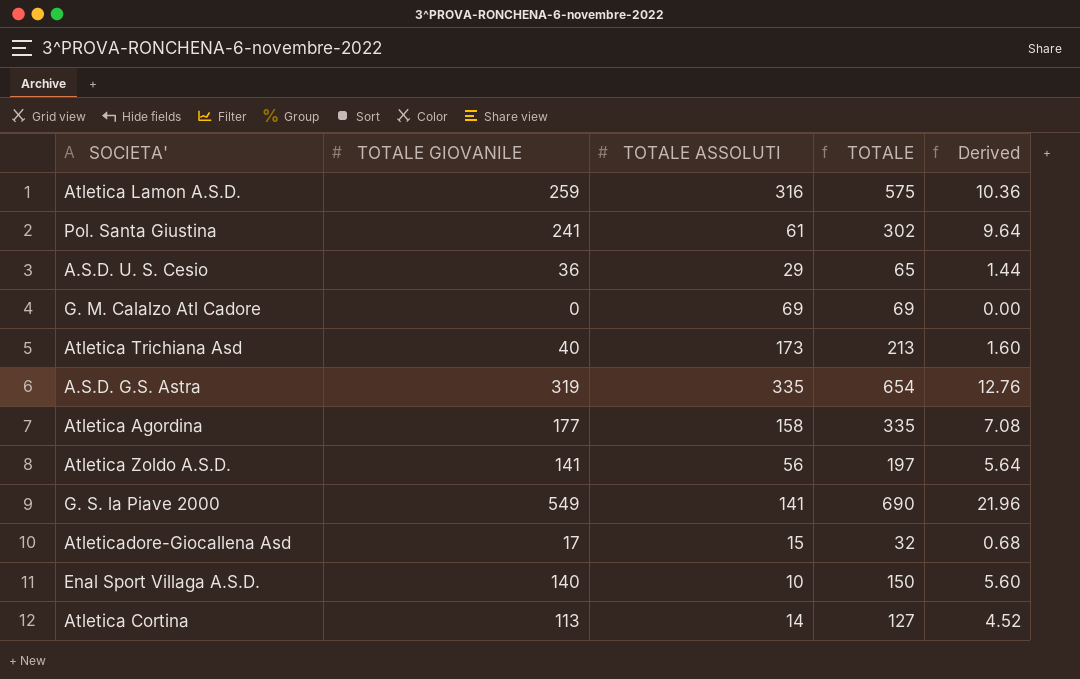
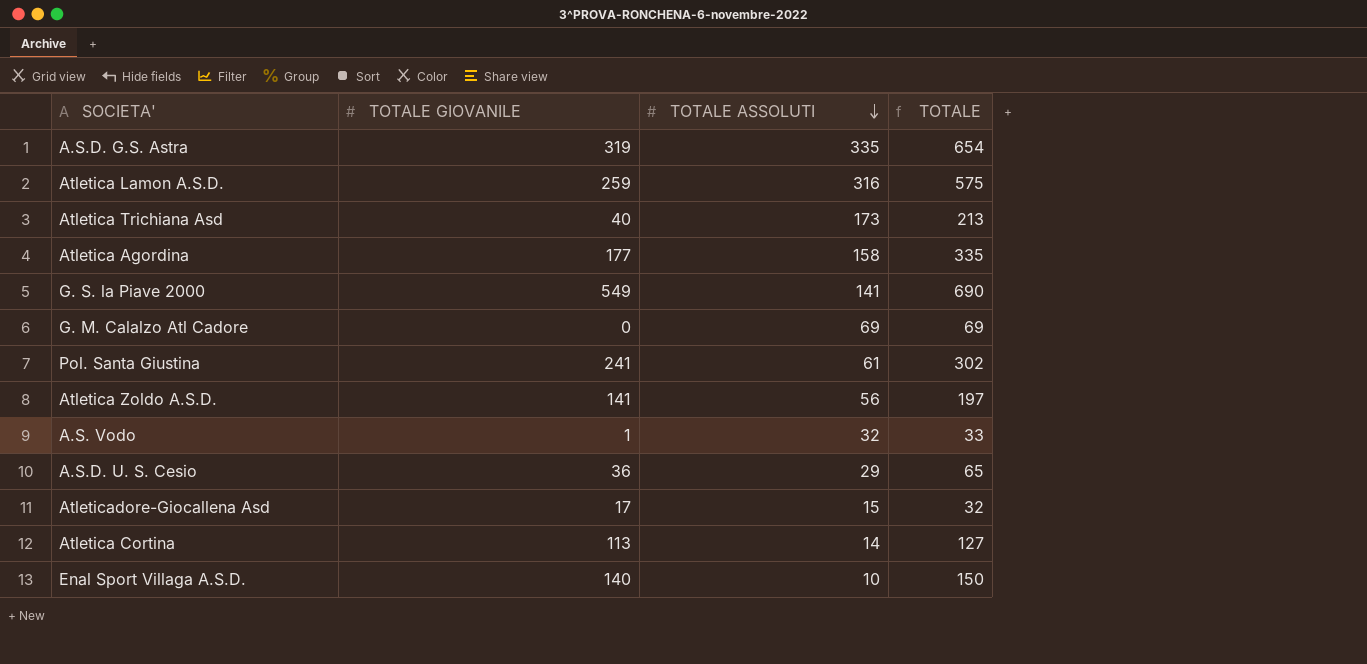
row order: none -> TOTALE ASSOLUTI descending
column Derived | formula: [TOTALE GIOVANILE] * 0.04 -> none
row A.S. Vodo: none -> 1 | 32 | 33

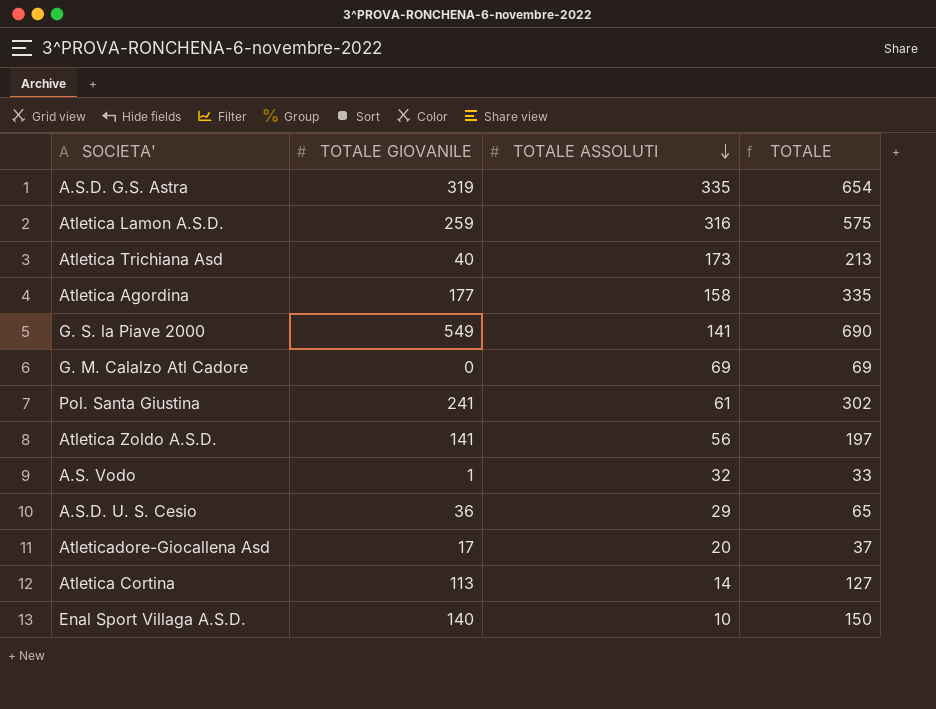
Atleticadore-Giocallena Asd | TOTALE ASSOLUTI: 15 -> 20
Atleticadore-Giocallena Asd | TOTALE: 32 -> 37

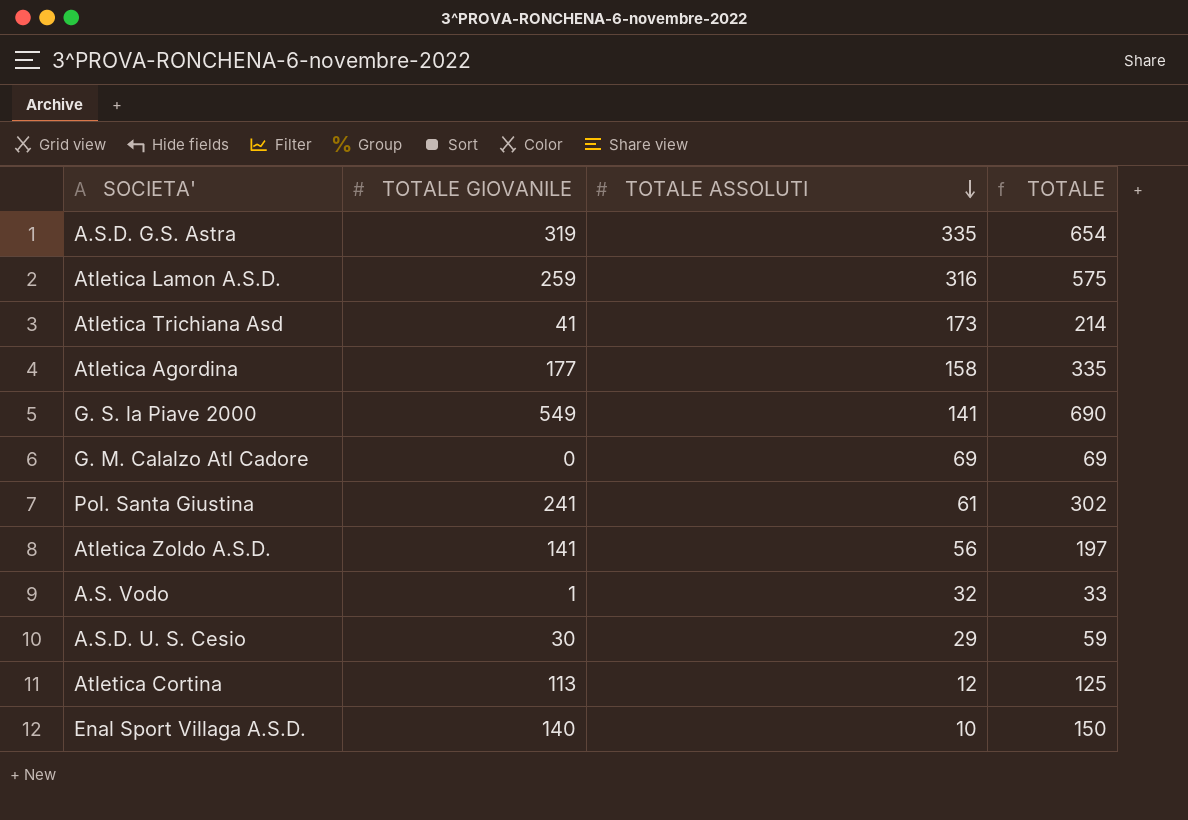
row Atleticadore-Giocallena Asd: 17 | 20 | 37 -> none
Atletica Trichiana Asd | TOTALE GIOVANILE: 40 -> 41
Atletica Trichiana Asd | TOTALE: 213 -> 214
A.S.D. U. S. Cesio | TOTALE GIOVANILE: 36 -> 30
A.S.D. U. S. Cesio | TOTALE: 65 -> 59
Atletica Cortina | TOTALE ASSOLUTI: 14 -> 12
Atletica Cortina | TOTALE: 127 -> 125

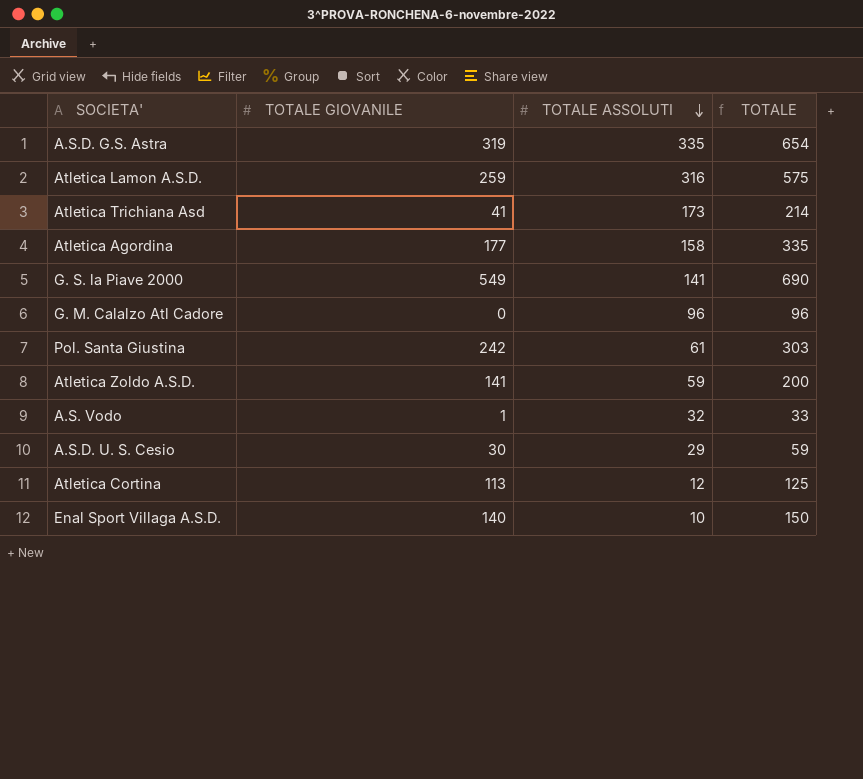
G. M. Calalzo Atl Cadore | TOTALE ASSOLUTI: 69 -> 96
G. M. Calalzo Atl Cadore | TOTALE: 69 -> 96
Pol. Santa Giustina | TOTALE GIOVANILE: 241 -> 242
Pol. Santa Giustina | TOTALE: 302 -> 303
Atletica Zoldo A.S.D. | TOTALE ASSOLUTI: 56 -> 59
Atletica Zoldo A.S.D. | TOTALE: 197 -> 200

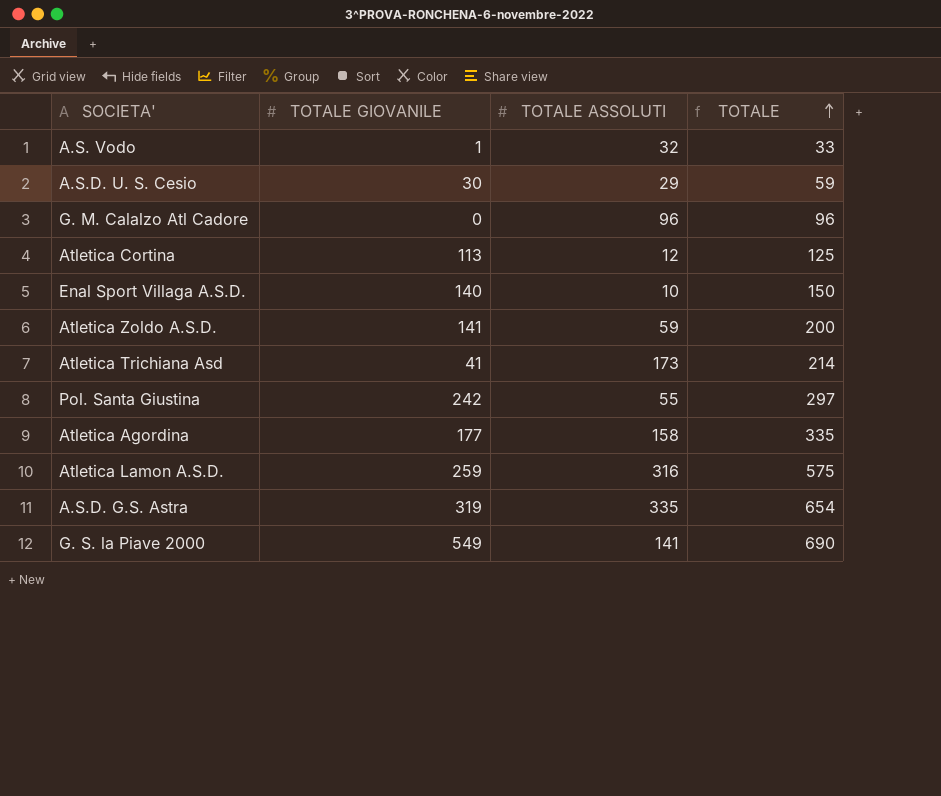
row order: TOTALE ASSOLUTI descending -> TOTALE ascending
Pol. Santa Giustina | TOTALE ASSOLUTI: 61 -> 55
Pol. Santa Giustina | TOTALE: 303 -> 297

